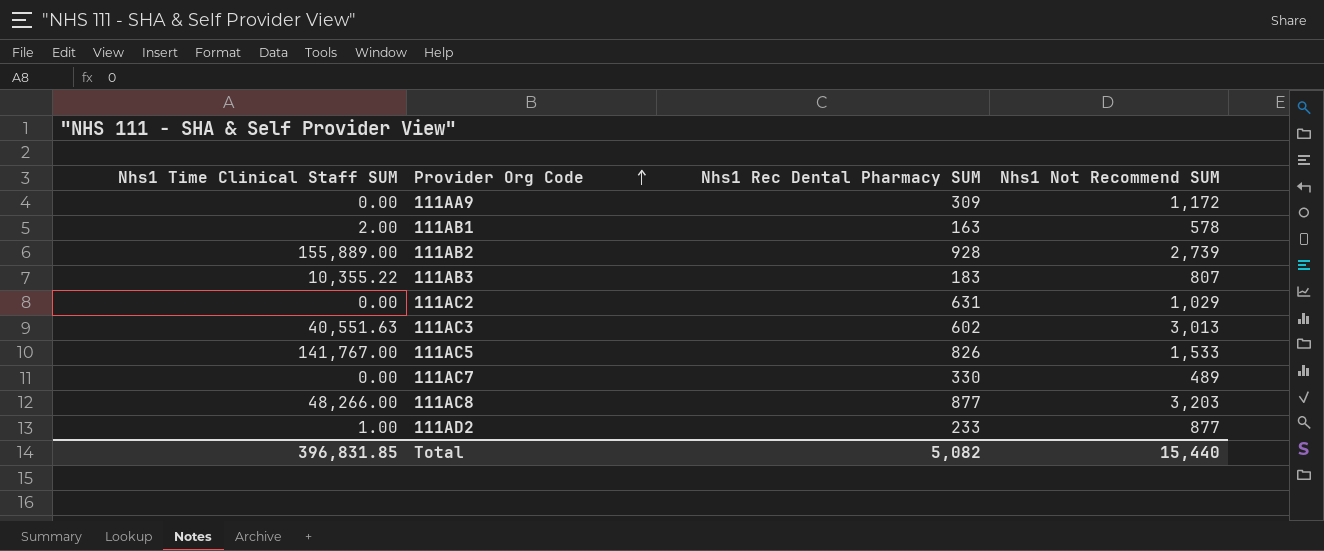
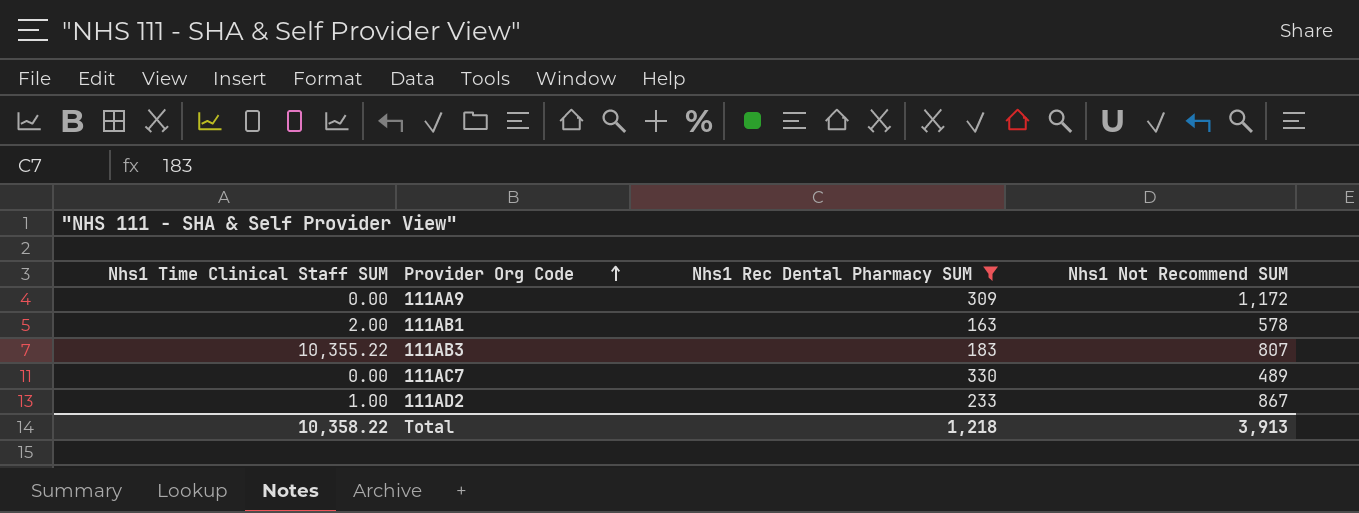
filter: none -> Nhs1 Rec Dental Pharmacy SUM <= 330
111AD2 | Nhs1 Not Recommend SUM: 877 -> 867
Total | Nhs1 Time Clinical Staff SUM: 396,831.85 -> 10,358.22
Total | Nhs1 Rec Dental Pharmacy SUM: 5,082 -> 1,218
Total | Nhs1 Not Recommend SUM: 15,440 -> 3,913

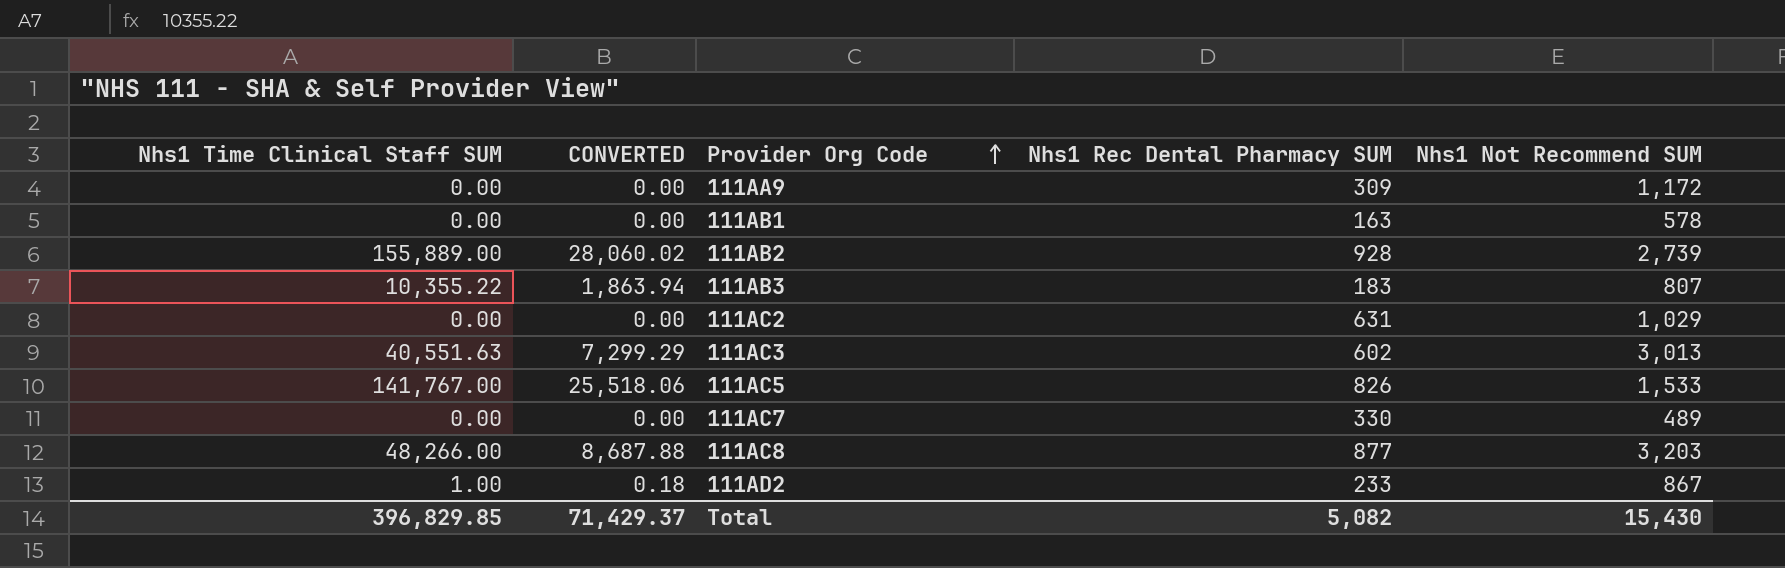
filter: Nhs1 Rec Dental Pharmacy SUM <= 330 -> none
column CONVERTED | formula: none -> [Nhs1 Time Clinical Staff SUM] * 0.18
111AB1 | Nhs1 Time Clinical Staff SUM: 2.00 -> 0.00
Total | Nhs1 Time Clinical Staff SUM: 10,358.22 -> 396,829.85
Total | Nhs1 Rec Dental Pharmacy SUM: 1,218 -> 5,082
Total | Nhs1 Not Recommend SUM: 3,913 -> 15,430

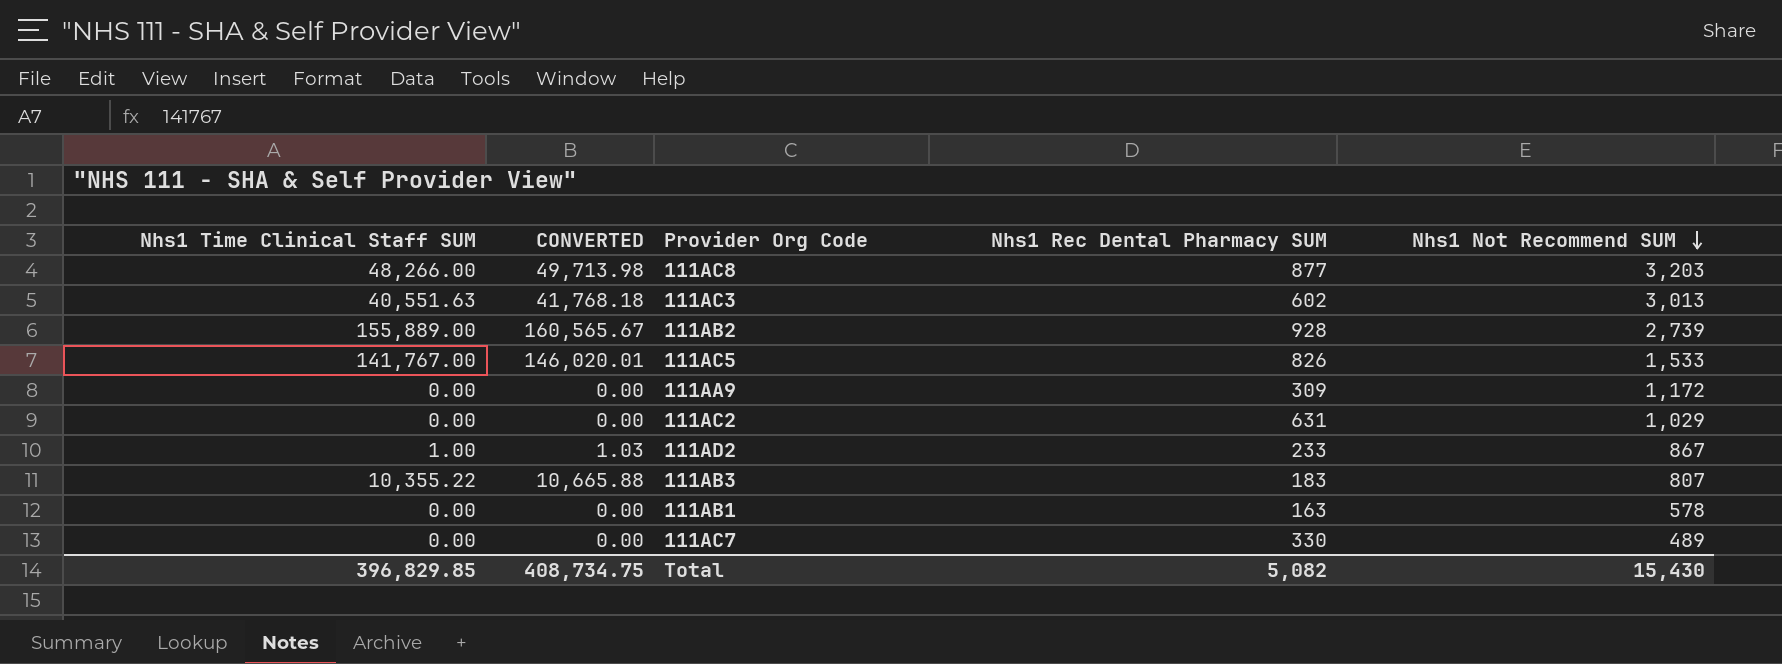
row order: Provider Org Code ascending -> Nhs1 Not Recommend SUM descending
column CONVERTED | formula: [Nhs1 Time Clinical Staff SUM] * 0.18 -> [Nhs1 Time Clinical Staff SUM] * 1.03
Total | CONVERTED: 71,429.37 -> 408,734.75

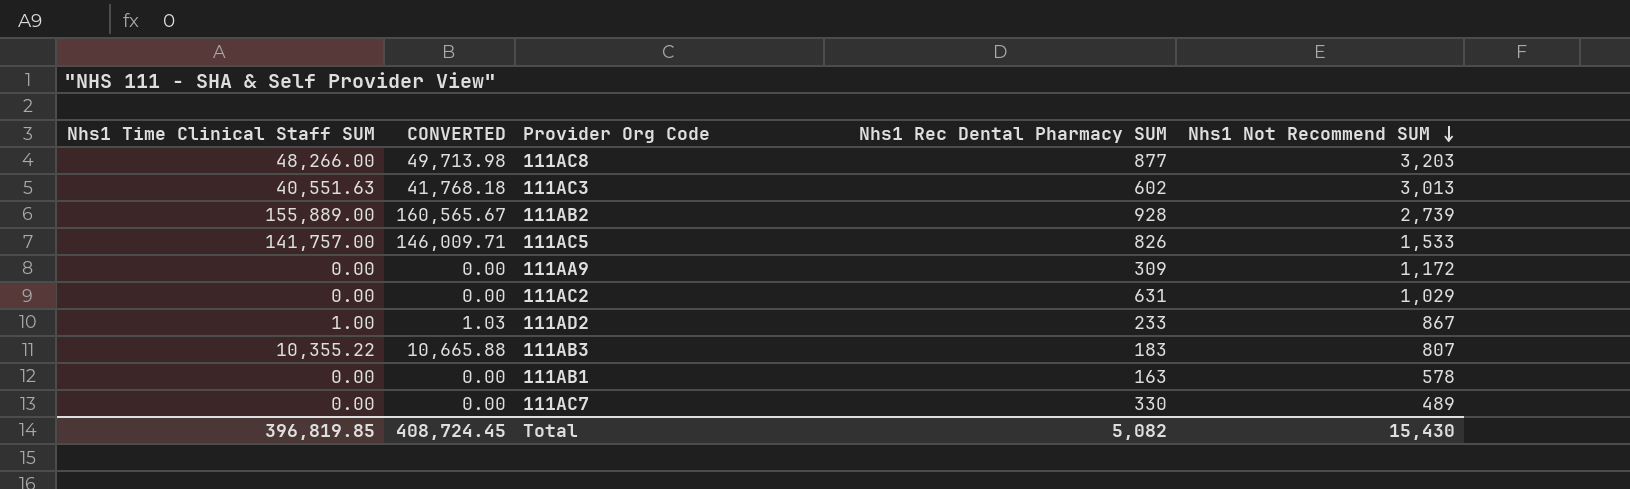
111AC5 | Nhs1 Time Clinical Staff SUM: 141,767.00 -> 141,757.00
111AC5 | CONVERTED: 146,020.01 -> 146,009.71
Total | Nhs1 Time Clinical Staff SUM: 396,829.85 -> 396,819.85
Total | CONVERTED: 408,734.75 -> 408,724.45

